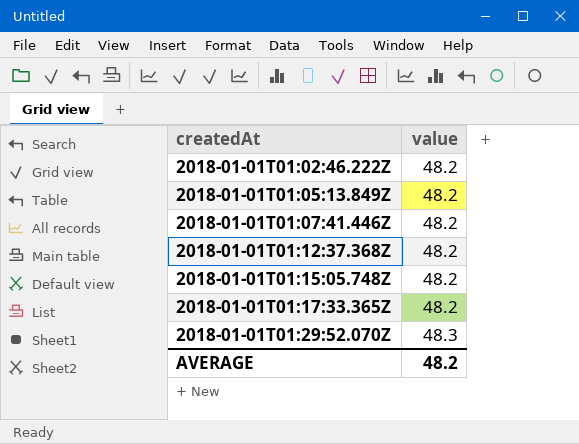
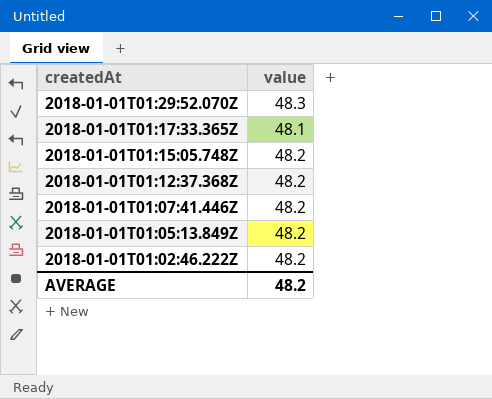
row order: createdAt ascending -> createdAt descending
2018-01-01T01:17:33.365Z | value: 48.2 -> 48.1

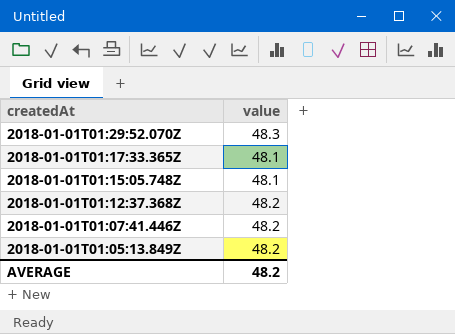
row 2018-01-01T01:02:46.222Z: 48.2 -> none
2018-01-01T01:15:05.748Z | value: 48.2 -> 48.1

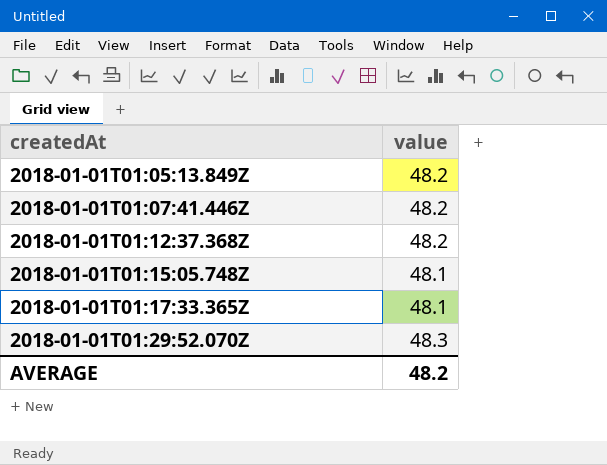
row order: createdAt descending -> createdAt ascending

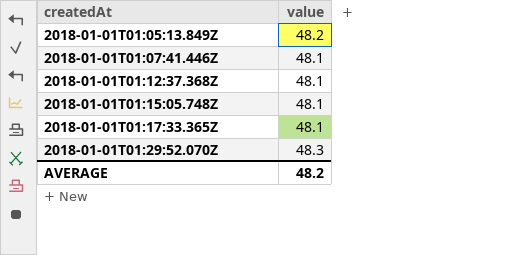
2018-01-01T01:07:41.446Z | value: 48.2 -> 48.1
2018-01-01T01:12:37.368Z | value: 48.2 -> 48.1

